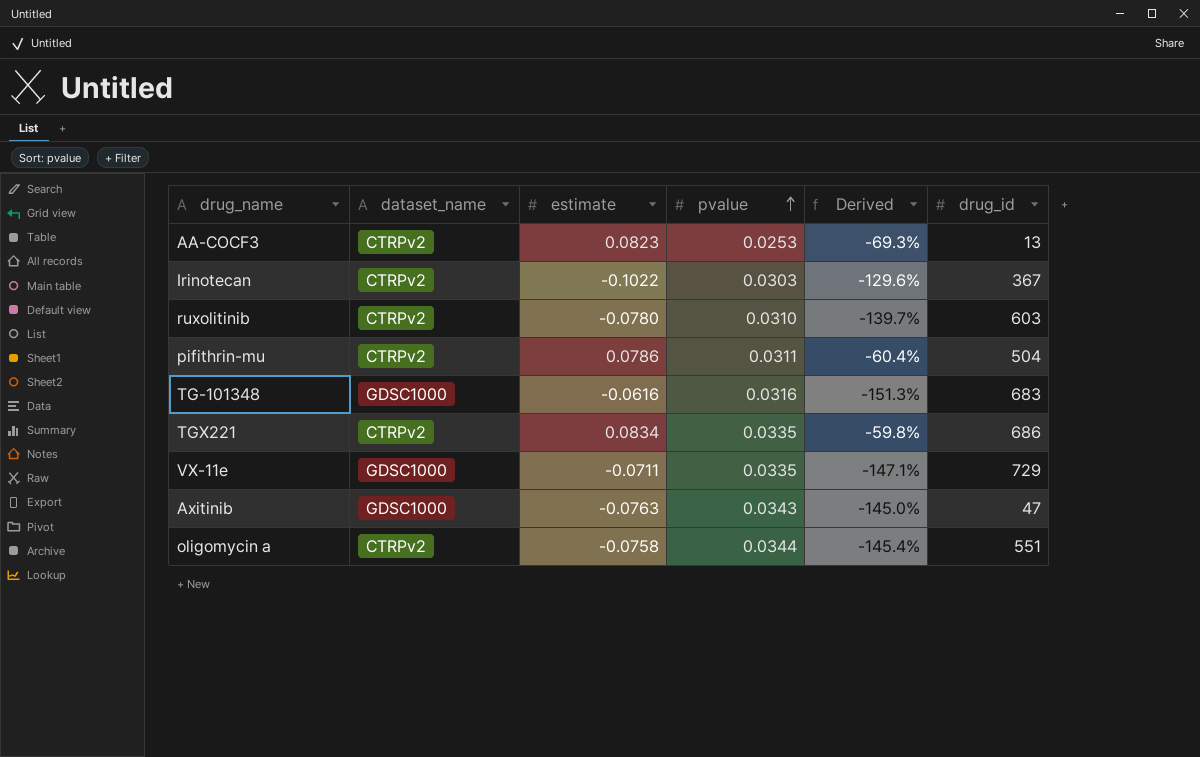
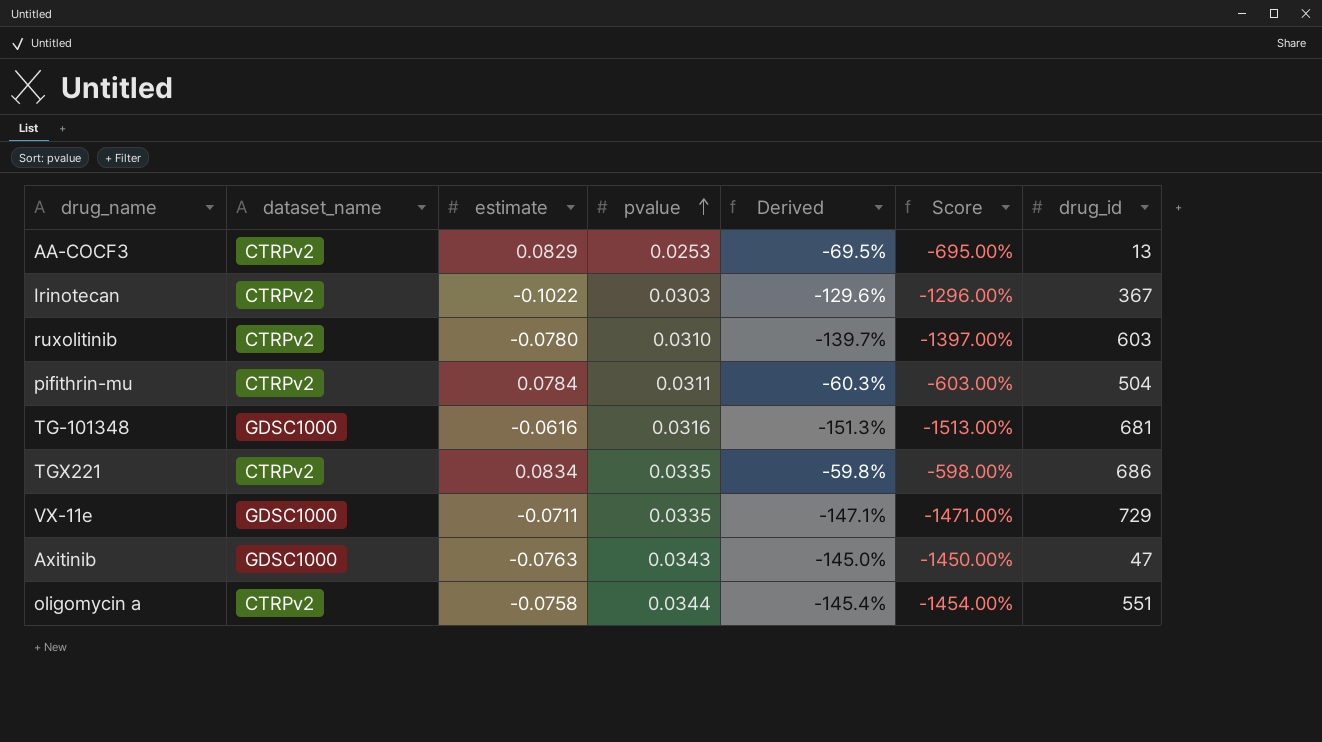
column Score | formula: none -> [Derived] * 10
AA-COCF3 | estimate: 0.0823 -> 0.0829
AA-COCF3 | Derived: -69.3% -> -69.5%
pifithrin-mu | estimate: 0.0786 -> 0.0784
pifithrin-mu | Derived: -60.4% -> -60.3%
TG-101348 | drug_id: 683 -> 681

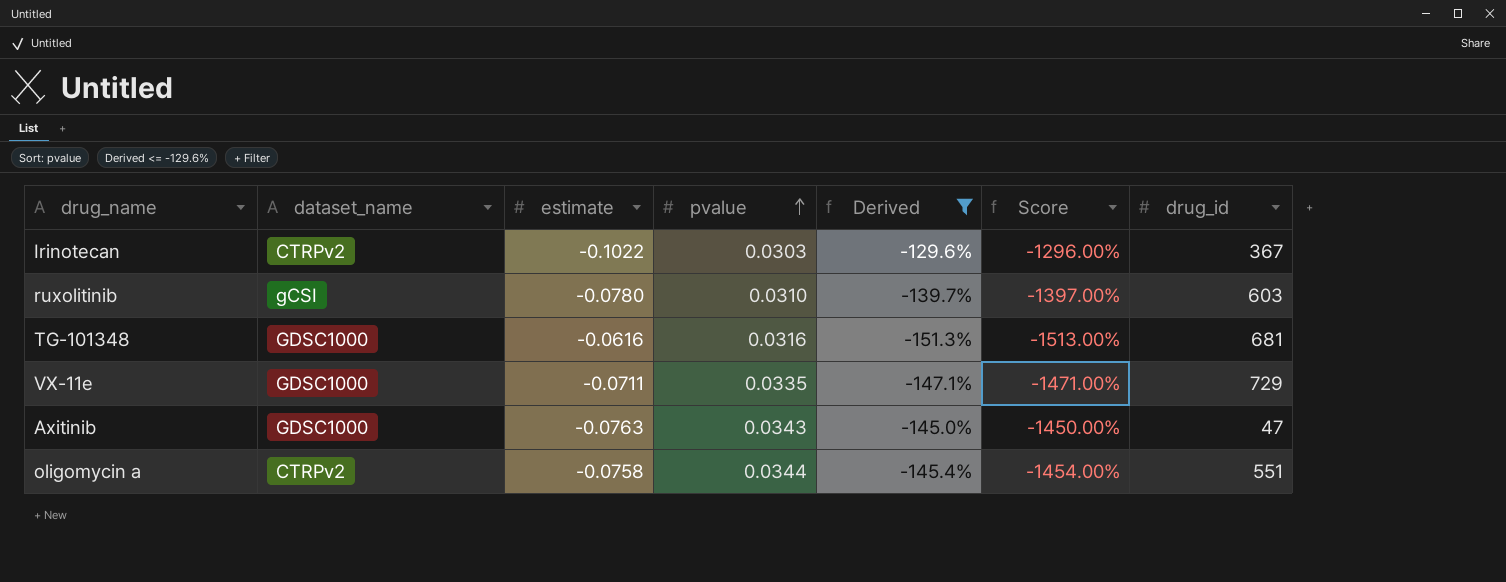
filter: none -> Derived <= -129.6%
ruxolitinib | dataset_name: CTRPv2 -> gCSI

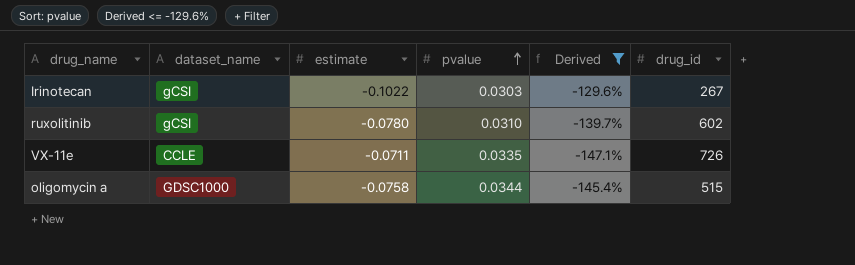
column Score | formula: [Derived] * 10 -> none
row TG-101348: GDSC1000 | -0.0616 | 0.0316 | -151.3% | -1513.00% | 681 -> none
row Axitinib: GDSC1000 | -0.0763 | 0.0343 | -145.0% | -1450.00% | 47 -> none
Irinotecan | dataset_name: CTRPv2 -> gCSI
Irinotecan | drug_id: 367 -> 267
ruxolitinib | drug_id: 603 -> 602
VX-11e | dataset_name: GDSC1000 -> CCLE
VX-11e | drug_id: 729 -> 726
oligomycin a | dataset_name: CTRPv2 -> GDSC1000
oligomycin a | drug_id: 551 -> 515

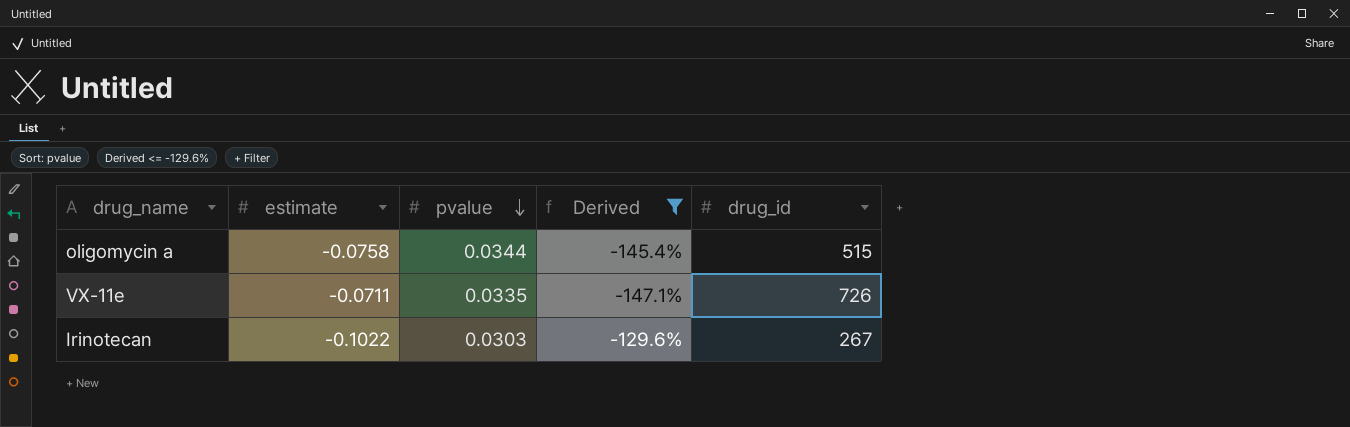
row order: pvalue ascending -> pvalue descending
column dataset_name | position: 2 -> none
row ruxolitinib: gCSI | -0.0780 | 0.0310 | -139.7% | 602 -> none

